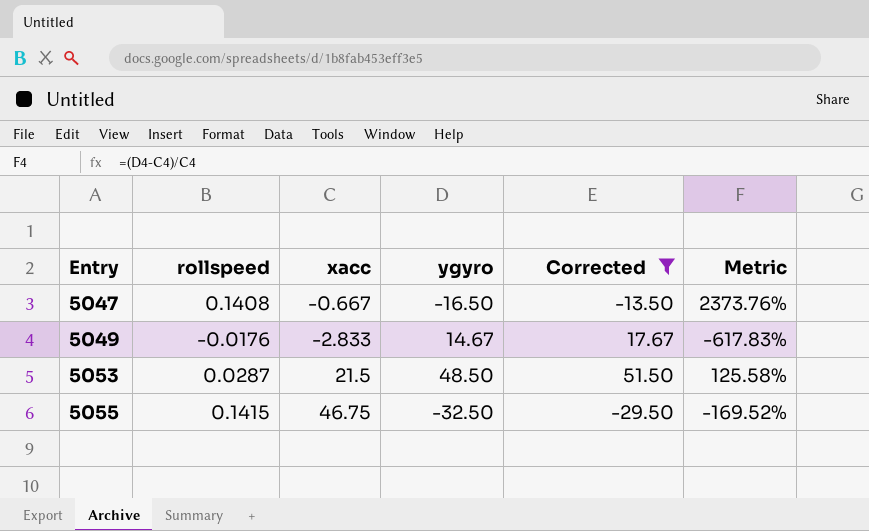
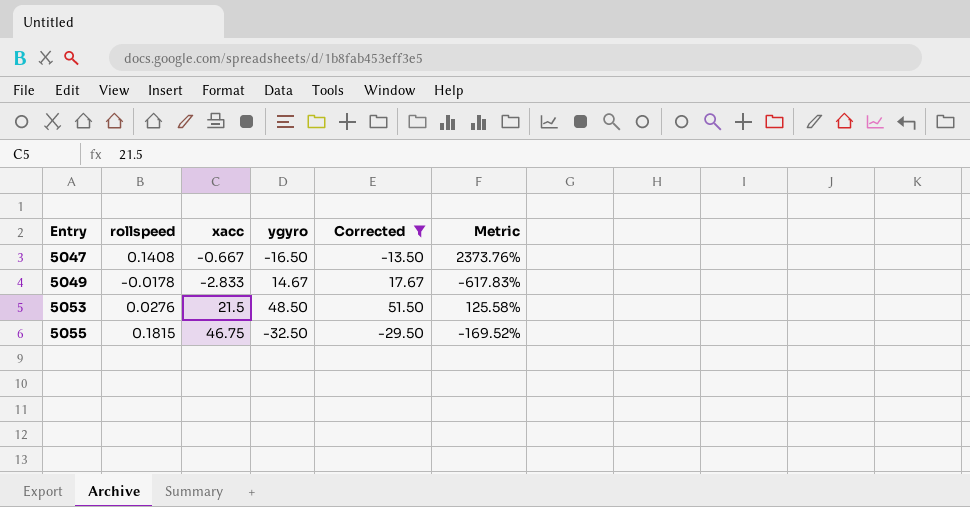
5049 | rollspeed: -0.0176 -> -0.0178
5053 | rollspeed: 0.0287 -> 0.0276
5055 | rollspeed: 0.1415 -> 0.1815

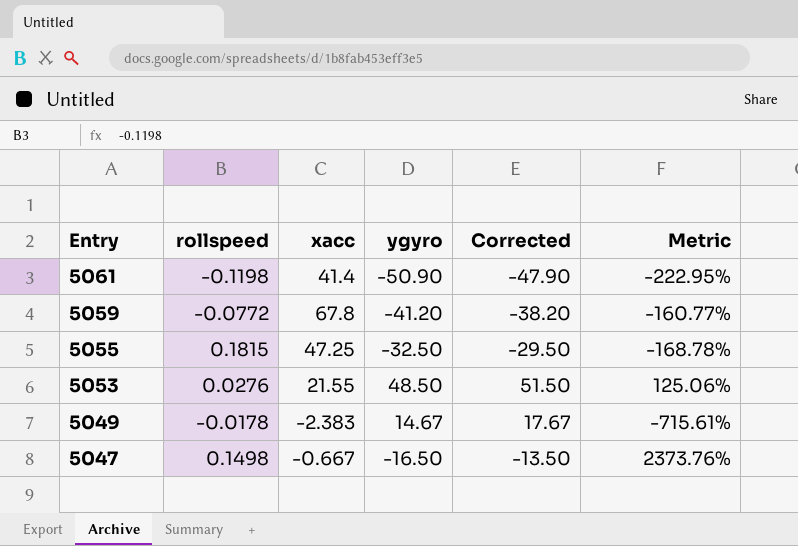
filter: Corrected >= -29.50 -> none
row order: Entry ascending -> Entry descending
5055 | xacc: 46.75 -> 47.25
5055 | Metric: -169.52% -> -168.78%
5053 | xacc: 21.5 -> 21.55
5053 | Metric: 125.58% -> 125.06%
5049 | xacc: -2.833 -> -2.383
5049 | Metric: -617.83% -> -715.61%
5047 | rollspeed: 0.1408 -> 0.1498

